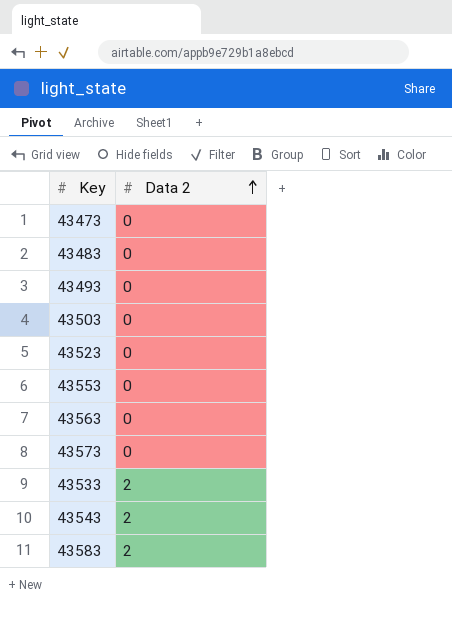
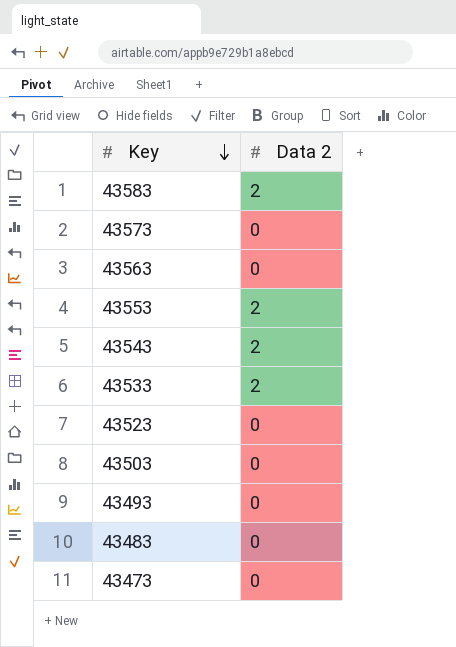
row order: Data 2 ascending -> Key descending
43553 | Data 2: 0 -> 2

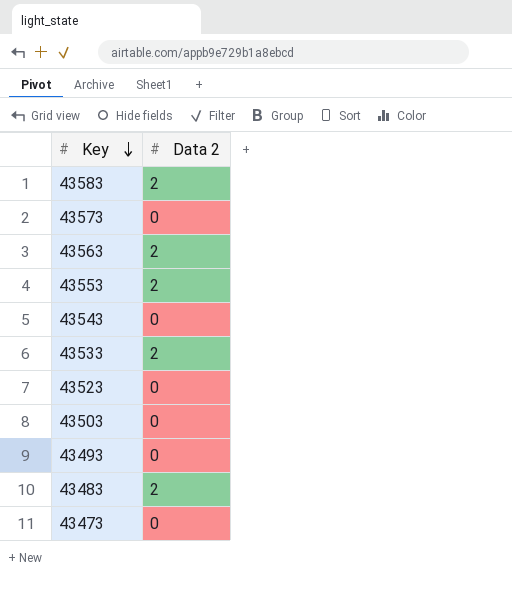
43563 | Data 2: 0 -> 2
43543 | Data 2: 2 -> 0
43483 | Data 2: 0 -> 2

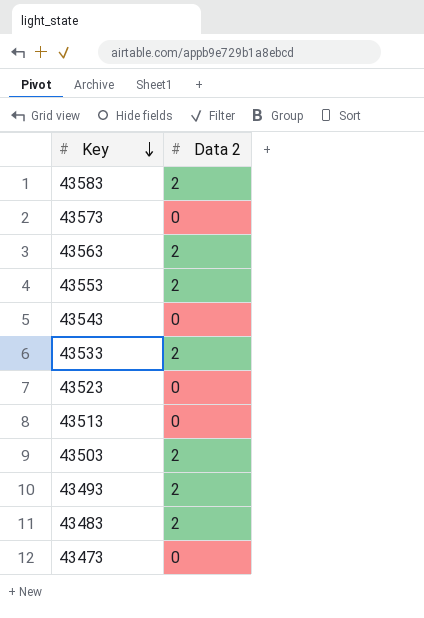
row 43513: none -> 0
43503 | Data 2: 0 -> 2
43493 | Data 2: 0 -> 2

